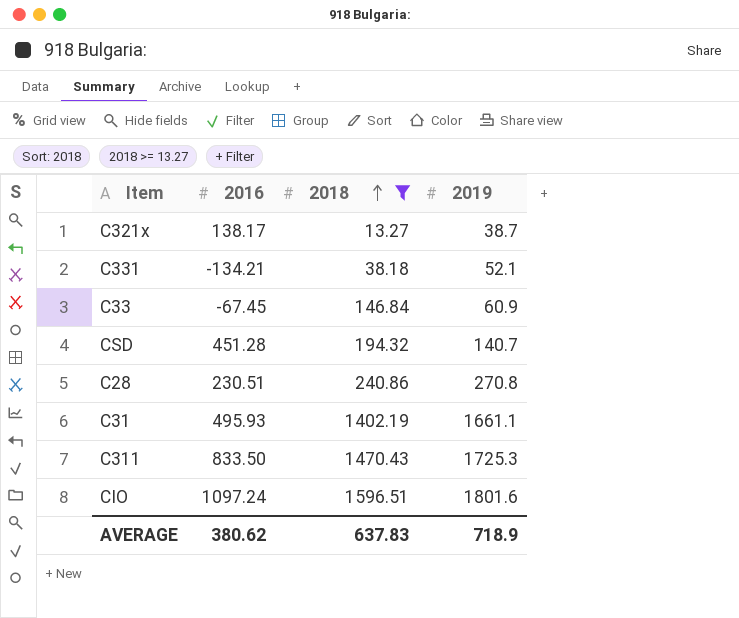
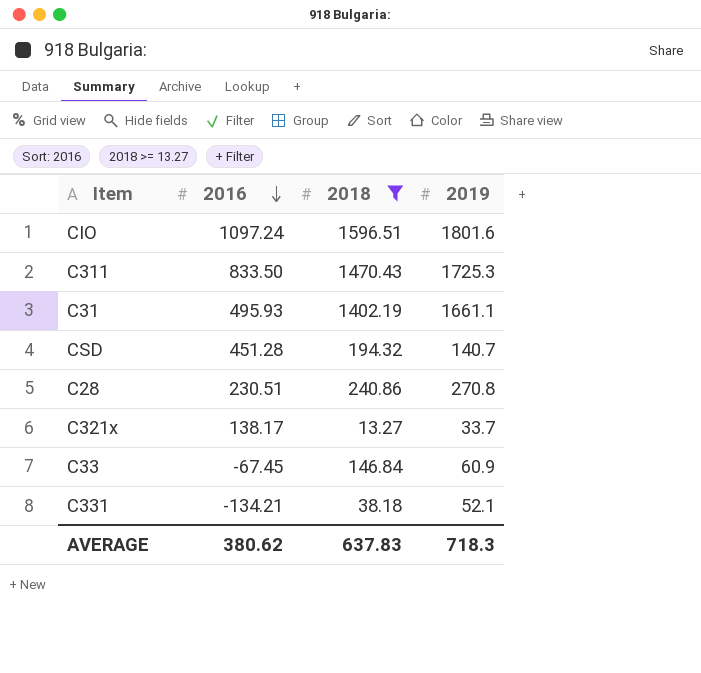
row order: 2018 ascending -> 2016 descending
C321x | 2019: 38.7 -> 33.7
AVERAGE | 2019: 718.9 -> 718.3

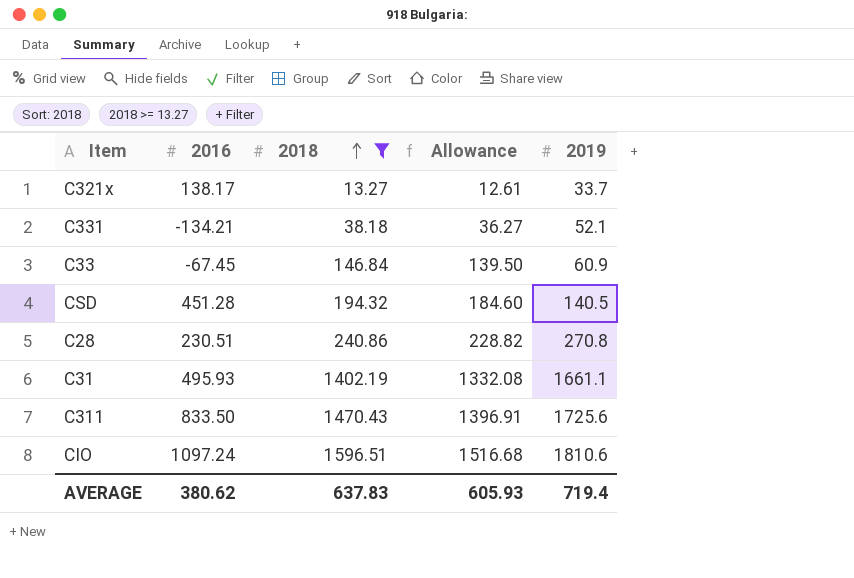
row order: 2016 descending -> 2018 ascending
column Allowance | formula: none -> [2018] * 0.95
CSD | 2019: 140.7 -> 140.5
C311 | 2019: 1725.3 -> 1725.6
CIO | 2019: 1801.6 -> 1810.6
AVERAGE | 2019: 718.3 -> 719.4

